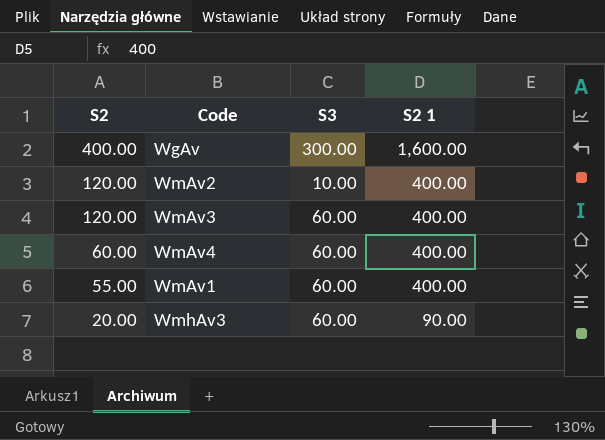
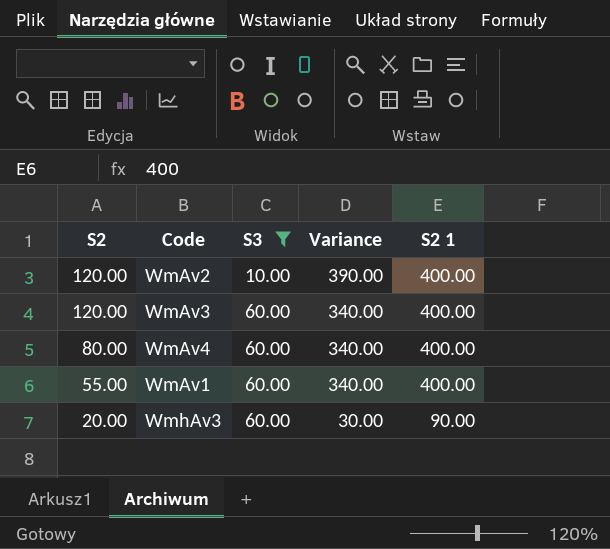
filter: none -> S3 != 300.00
column Variance | formula: none -> [S2 1] - [S3]
WmAv4 | S2: 60.00 -> 80.00

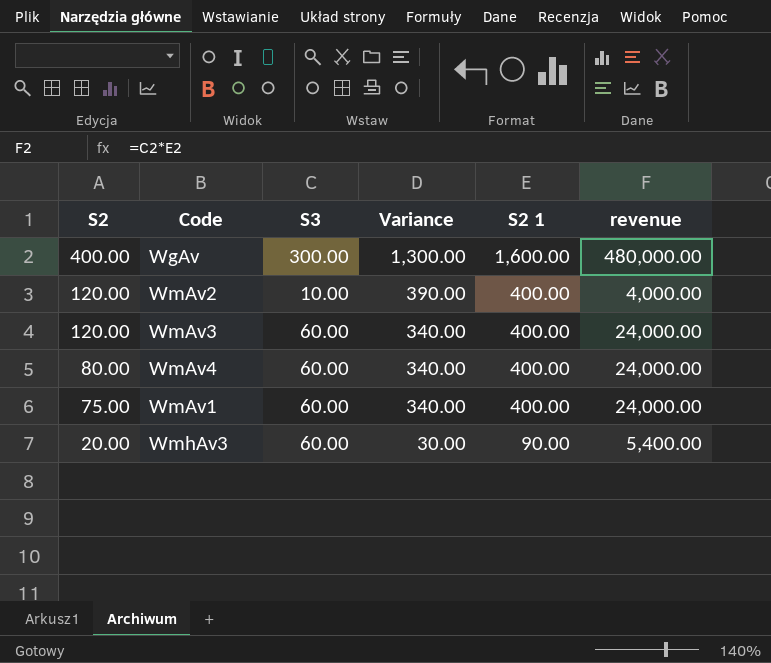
filter: S3 != 300.00 -> none
column revenue | formula: none -> [S3] * [S2 1]
WmAv1 | S2: 55.00 -> 75.00

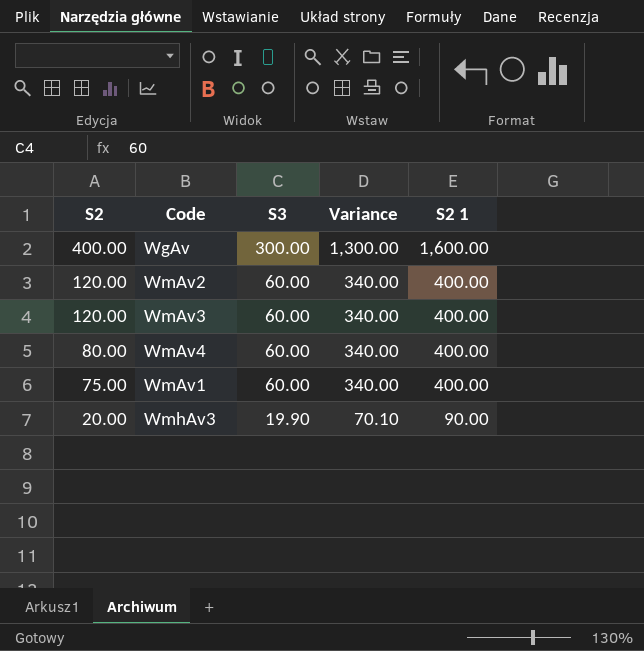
column revenue | formula: [S3] * [S2 1] -> none
WmAv2 | S3: 10.00 -> 60.00
WmAv2 | Variance: 390.00 -> 340.00
WmhAv3 | S3: 60.00 -> 19.90
WmhAv3 | Variance: 30.00 -> 70.10

